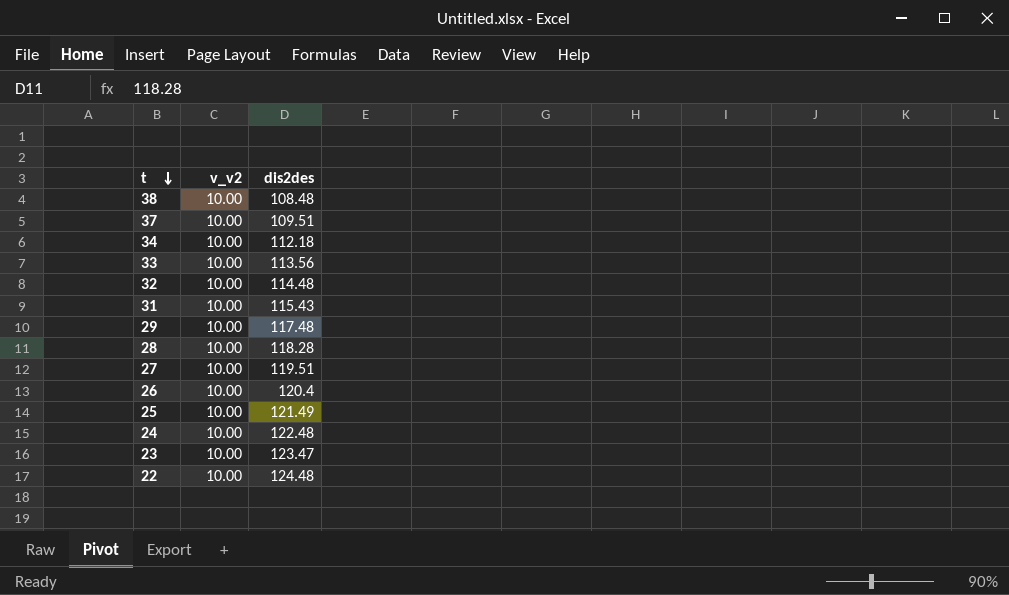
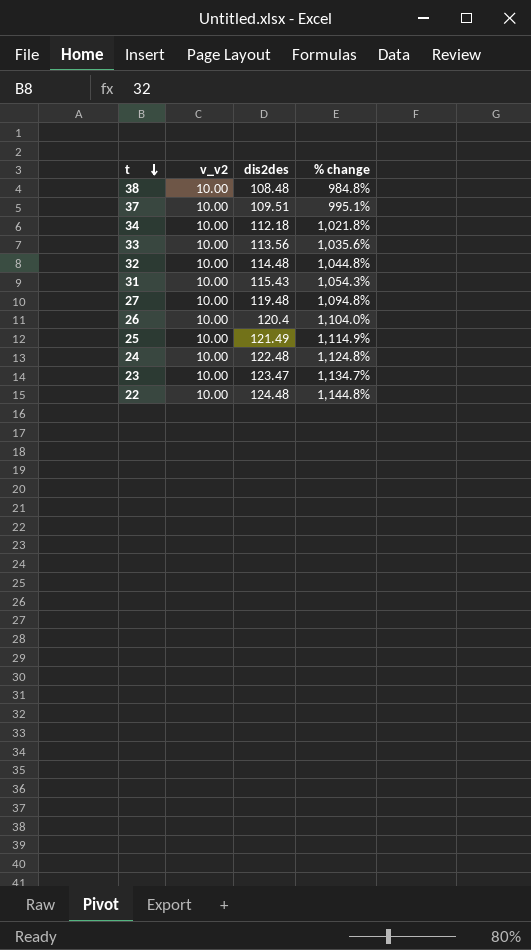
column % change | formula: none -> ([dis2des] - [v_v2]) / [v_v2]
row 29: 10.00 | 117.48 -> none
row 28: 10.00 | 118.28 -> none
27 | dis2des: 119.51 -> 119.48

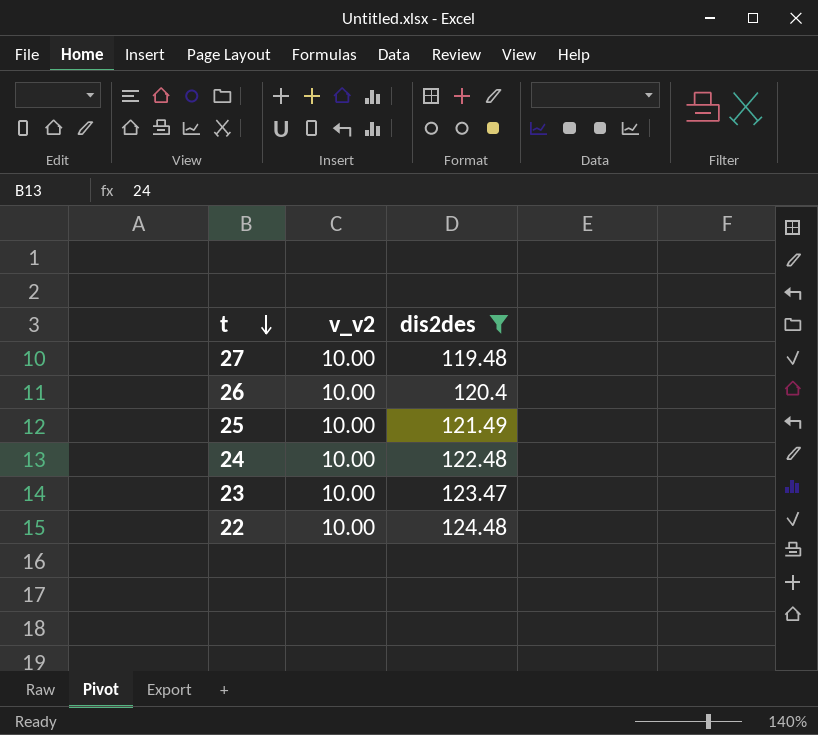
filter: none -> dis2des >= 119.48
column % change | formula: ([dis2des] - [v_v2]) / [v_v2] -> none

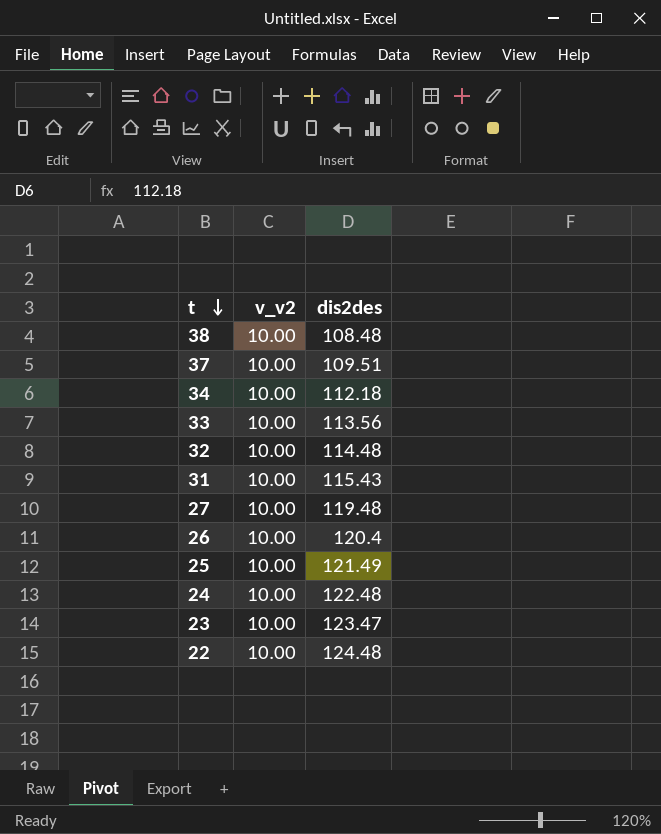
filter: dis2des >= 119.48 -> none

